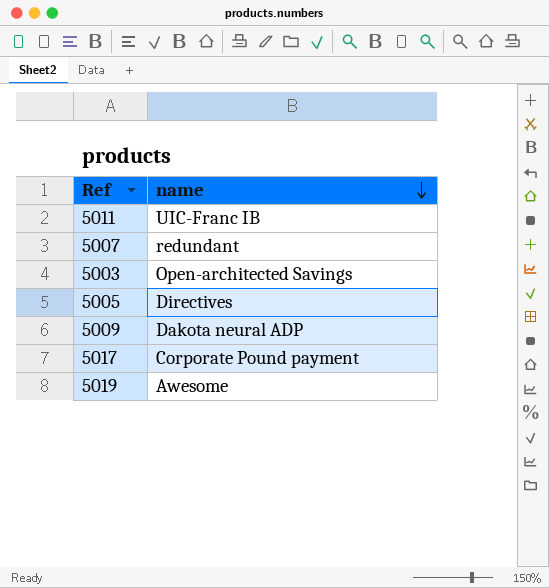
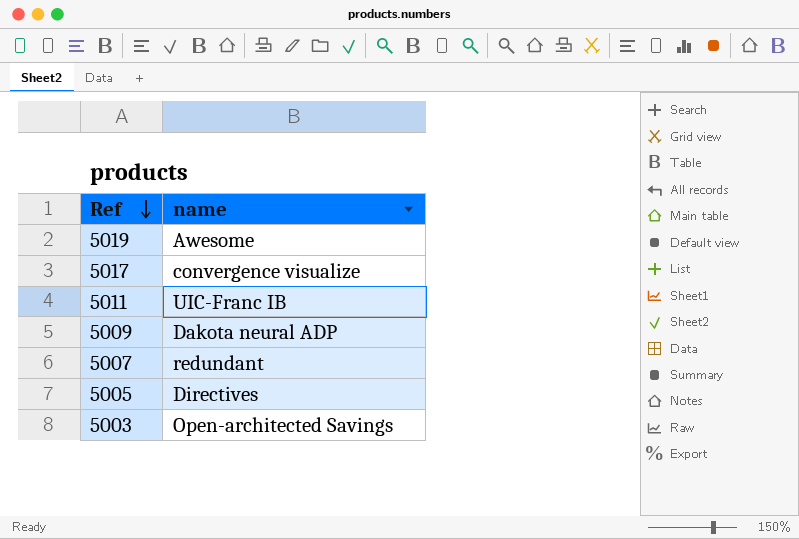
row order: name descending -> Ref descending
5017 | name: Corporate Pound payment -> convergence visualize

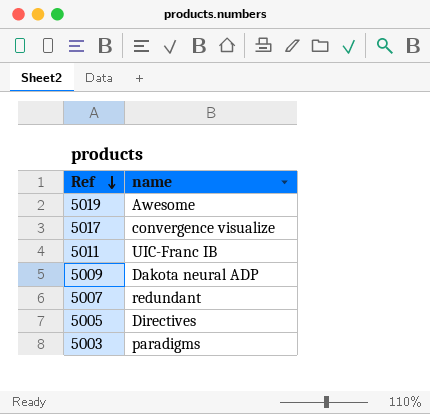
5003 | name: Open-architected Savings -> paradigms

